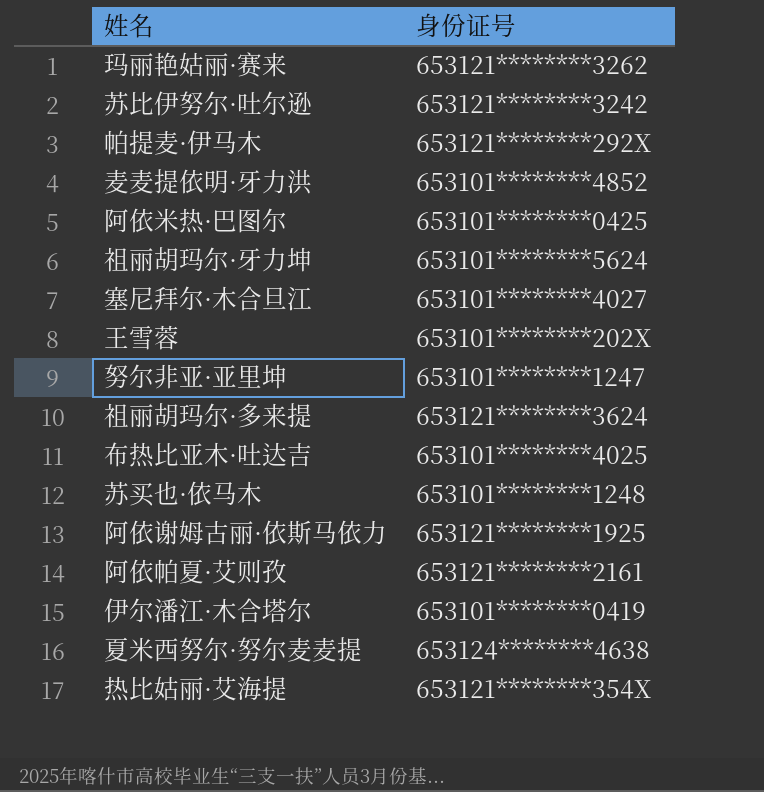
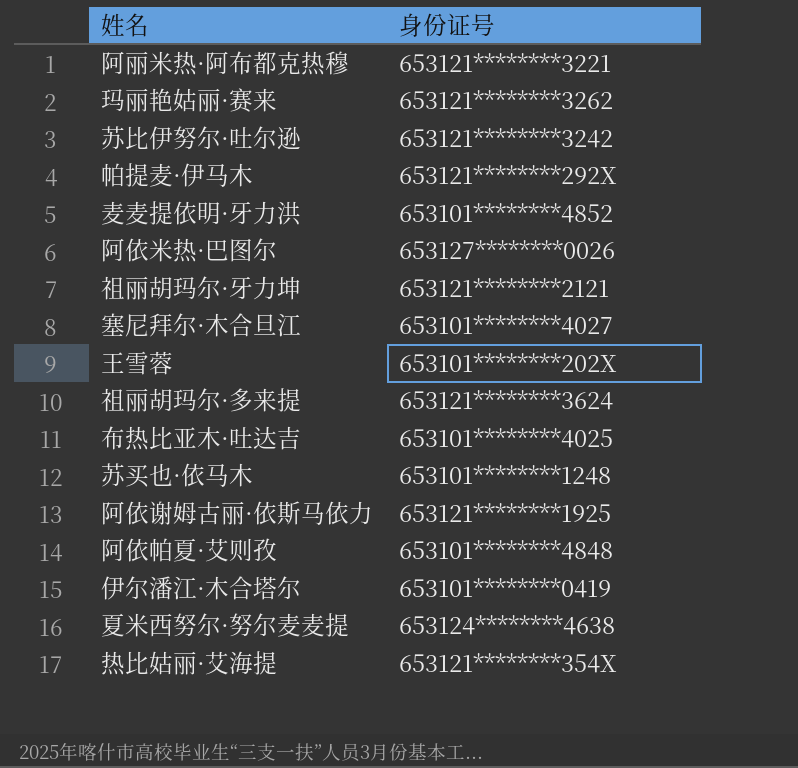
row 努尔非亚·亚里坤: 653101********1247 -> none
row 阿丽米热·阿布都克热穆: none -> 653121********3221
阿依米热·巴图尔 | 身份证号: 653101********0425 -> 653127********0026
祖丽胡玛尔·牙力坤 | 身份证号: 653101********5624 -> 653121********2121
阿依帕夏·艾则孜 | 身份证号: 653121********2161 -> 653101********4848

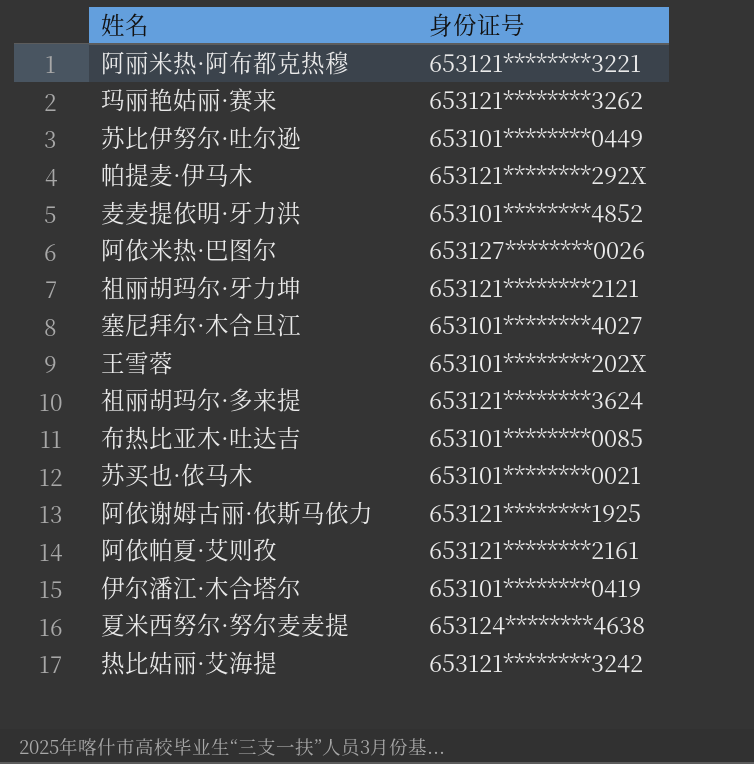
苏比伊努尔·吐尔逊 | 身份证号: 653121********3242 -> 653101********0449
布热比亚木·吐达吉 | 身份证号: 653101********4025 -> 653101********0085
苏买也·依马木 | 身份证号: 653101********1248 -> 653101********0021
阿依帕夏·艾则孜 | 身份证号: 653101********4848 -> 653121********2161
热比姑丽·艾海提 | 身份证号: 653121********354X -> 653121********3242

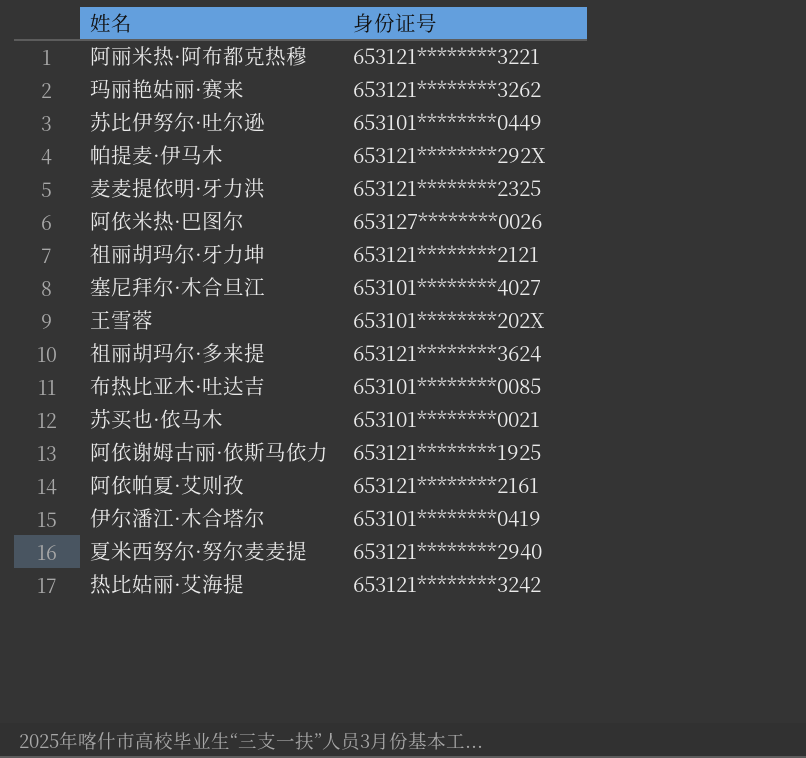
麦麦提依明·牙力洪 | 身份证号: 653101********4852 -> 653121********2325
夏米西努尔·努尔麦麦提 | 身份证号: 653124********4638 -> 653121********2940

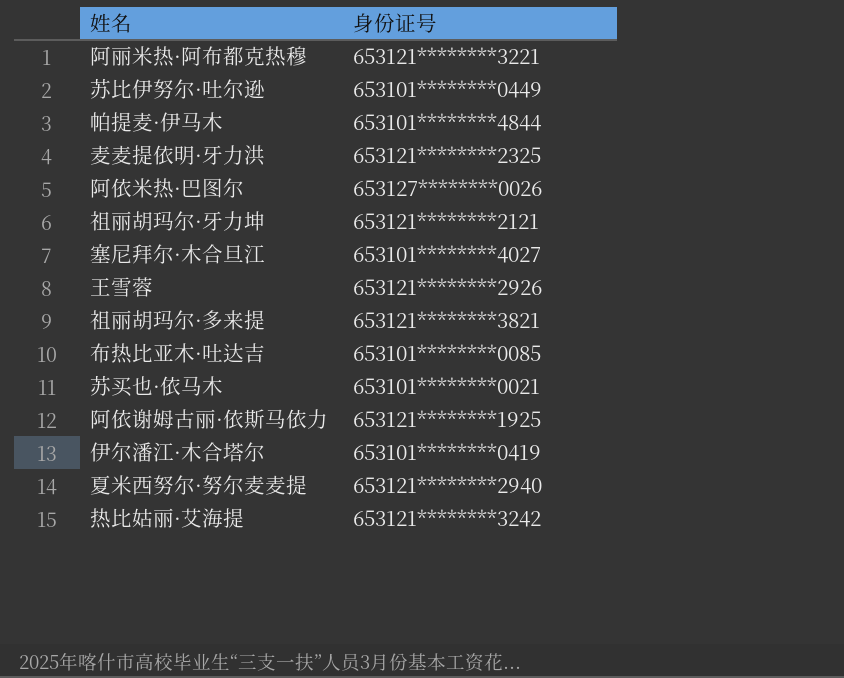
row 玛丽艳姑丽·赛来: 653121********3262 -> none
row 阿依帕夏·艾则孜: 653121********2161 -> none
帕提麦·伊马木 | 身份证号: 653121********292X -> 653101********4844
王雪蓉 | 身份证号: 653101********202X -> 653121********2926
祖丽胡玛尔·多来提 | 身份证号: 653121********3624 -> 653121********3821

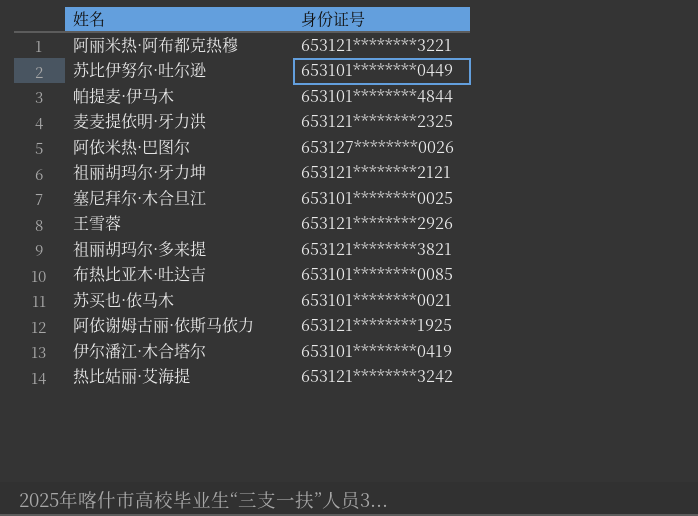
row 夏米西努尔·努尔麦麦提: 653121********2940 -> none
塞尼拜尔·木合旦江 | 身份证号: 653101********4027 -> 653101********0025

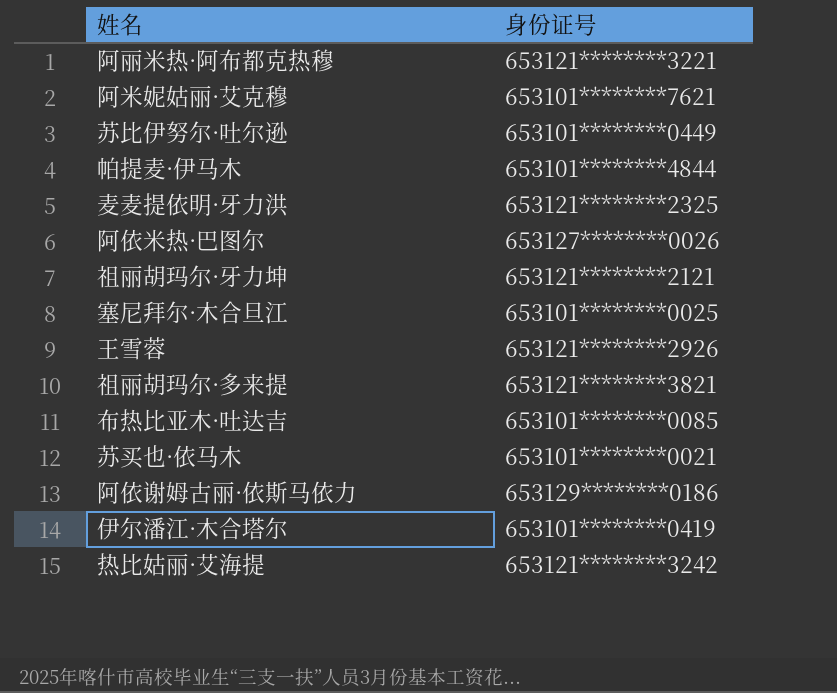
row 阿米妮姑丽·艾克穆: none -> 653101********7621
阿依谢姆古丽·依斯马依力 | 身份证号: 653121********1925 -> 653129********0186

